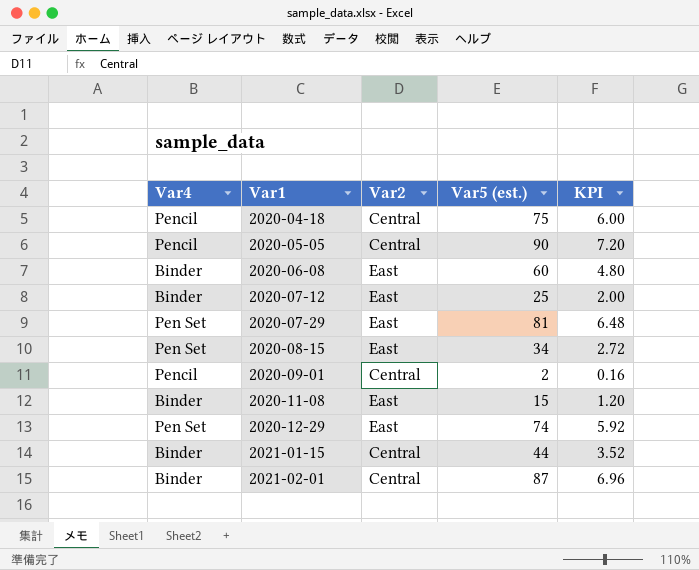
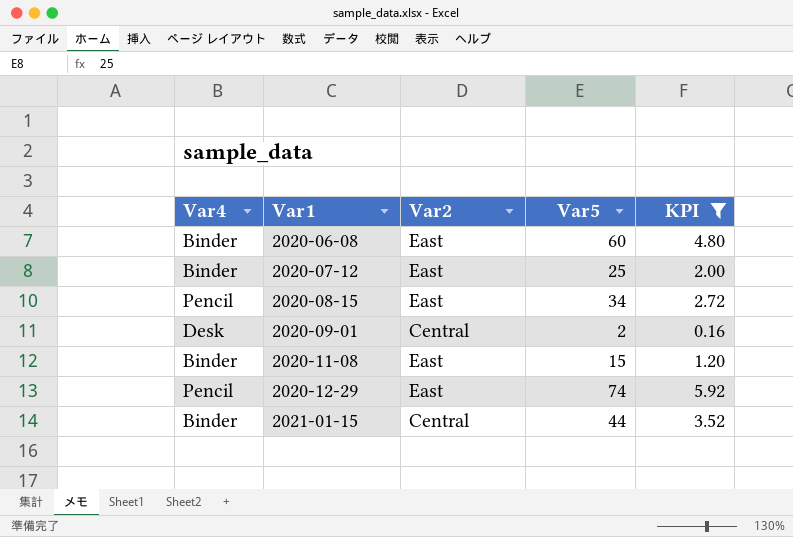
filter: none -> KPI <= 5.92
column name: Var5 (est.) -> Var5
2020-08-15 | Var4: Pen Set -> Pencil
2020-09-01 | Var4: Pencil -> Desk
2020-12-29 | Var4: Pen Set -> Pencil

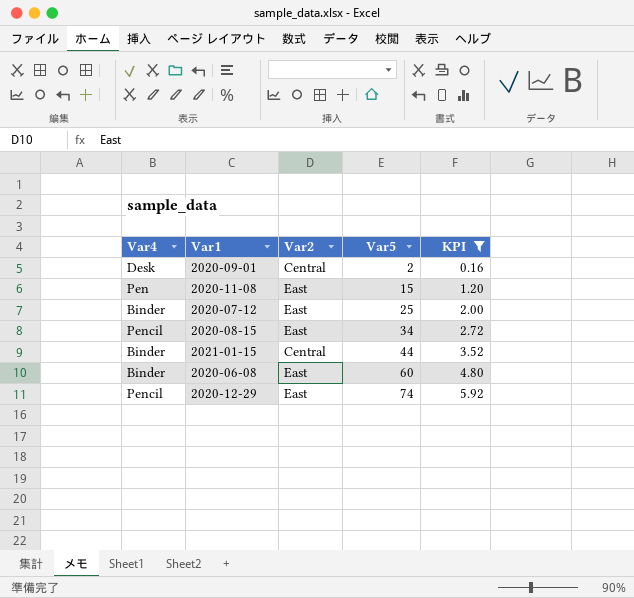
row order: Var1 ascending -> Var5 ascending
2020-11-08 | Var4: Binder -> Pen

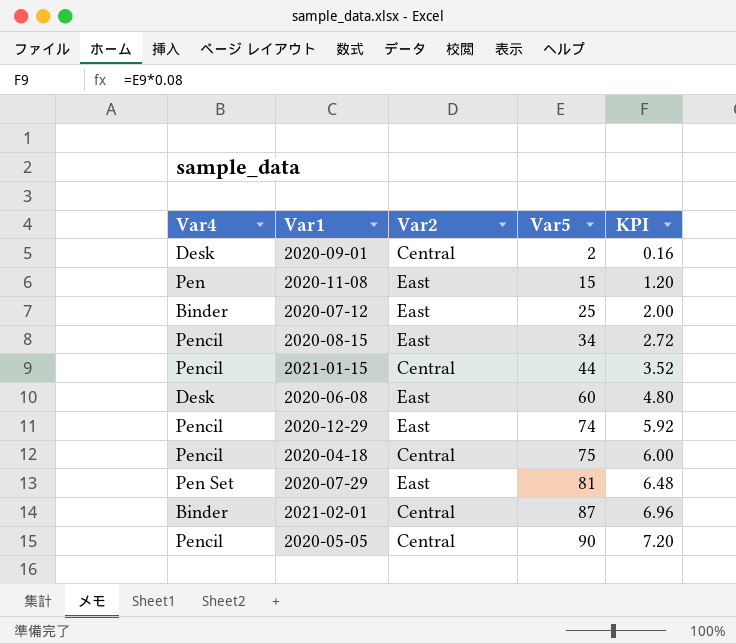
filter: KPI <= 5.92 -> none
2021-01-15 | Var4: Binder -> Pencil
2020-06-08 | Var4: Binder -> Desk

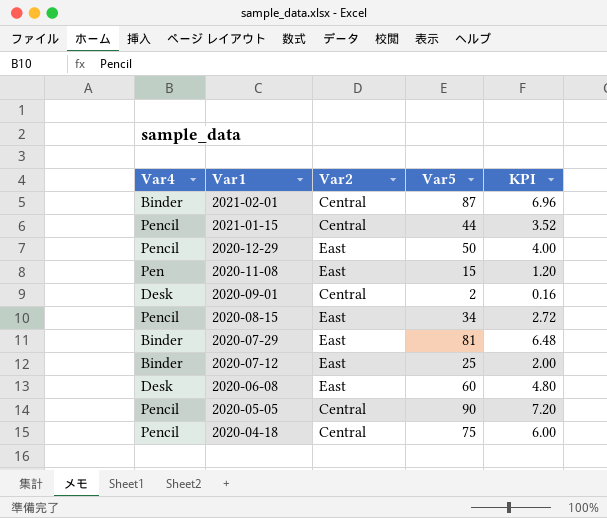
row order: Var5 ascending -> Var1 descending
2020-12-29 | Var5: 74 -> 50
2020-12-29 | KPI: 5.92 -> 4.00
2020-07-29 | Var4: Pen Set -> Binder

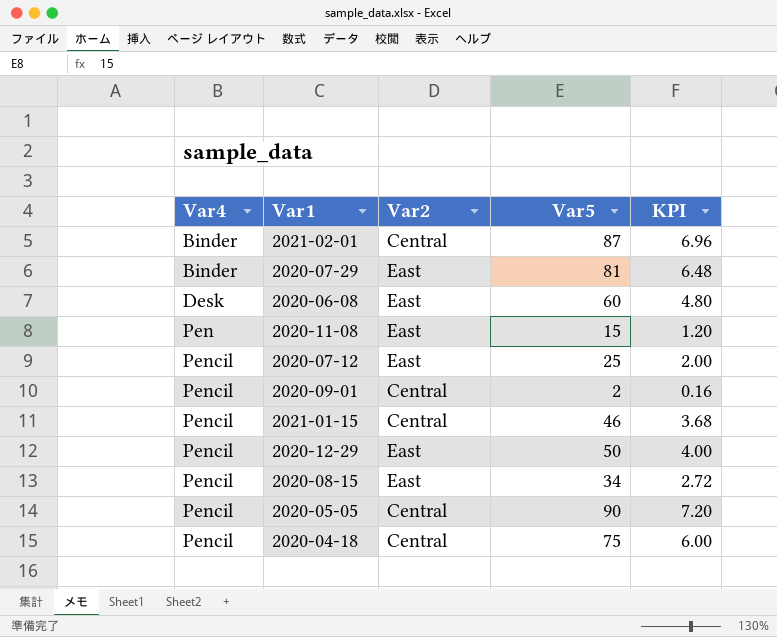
row order: Var1 descending -> Var4 ascending
2020-07-12 | Var4: Binder -> Pencil
2020-09-01 | Var4: Desk -> Pencil
2021-01-15 | Var5: 44 -> 46
2021-01-15 | KPI: 3.52 -> 3.68

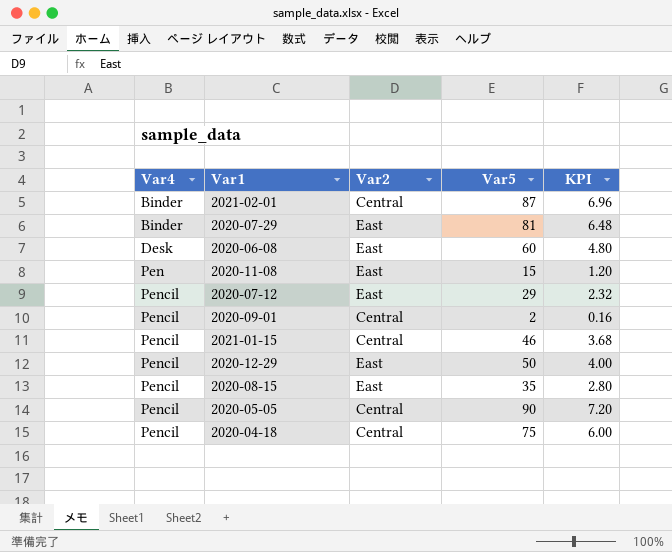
2020-07-12 | Var5: 25 -> 29
2020-07-12 | KPI: 2.00 -> 2.32
2020-08-15 | Var5: 34 -> 35
2020-08-15 | KPI: 2.72 -> 2.80

